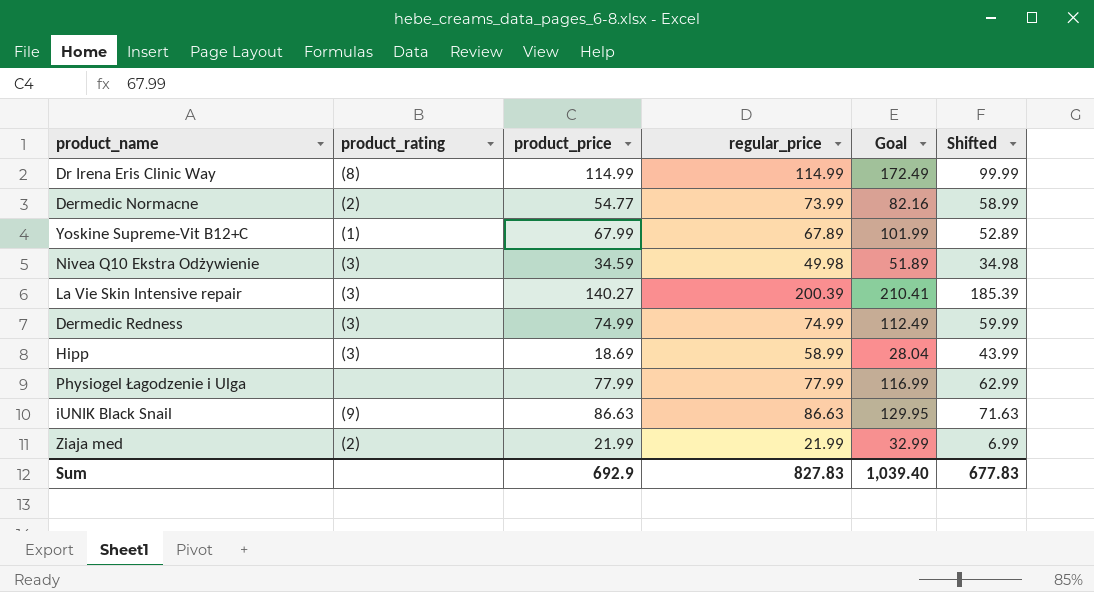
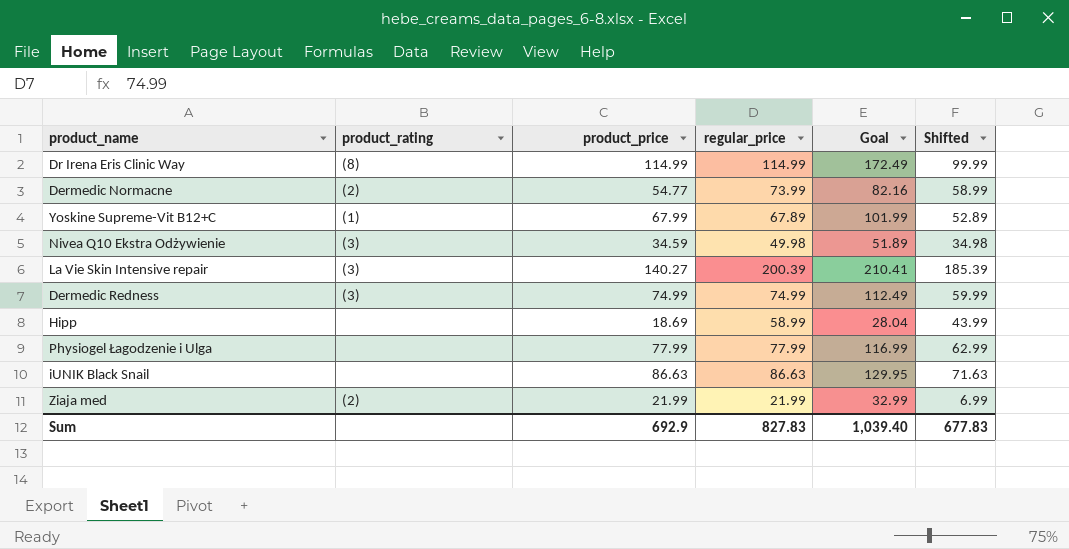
Hipp | product_rating: (3) -> none
iUNIK Black Snail | product_rating: (9) -> none

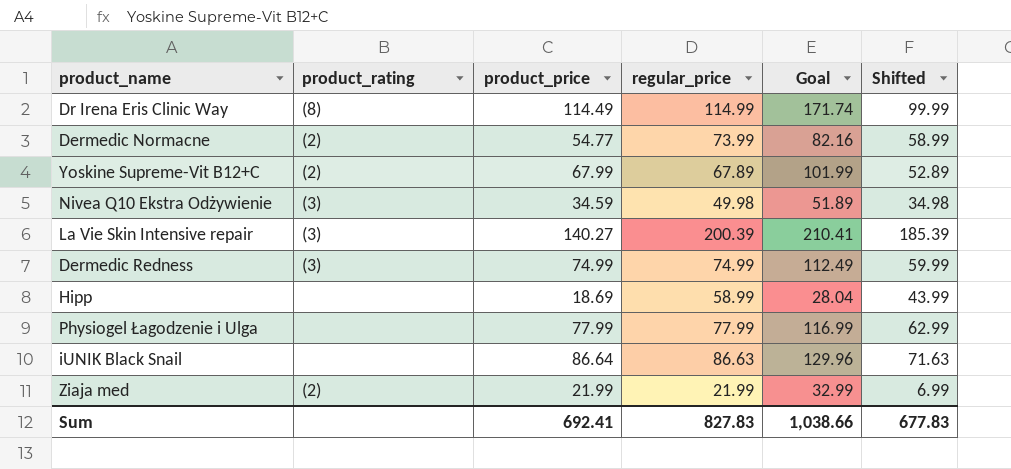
Dr Irena Eris Clinic Way | product_price: 114.99 -> 114.49
Dr Irena Eris Clinic Way | Goal: 172.49 -> 171.74
Yoskine Supreme-Vit B12+C | product_rating: (1) -> (2)
iUNIK Black Snail | product_price: 86.63 -> 86.64
iUNIK Black Snail | Goal: 129.95 -> 129.96
Sum | product_price: 692.9 -> 692.41
Sum | Goal: 1,039.40 -> 1,038.66

